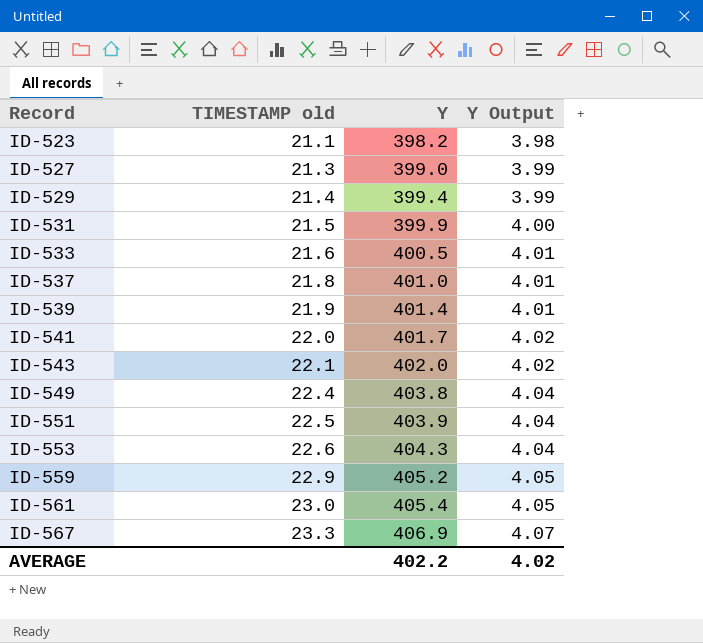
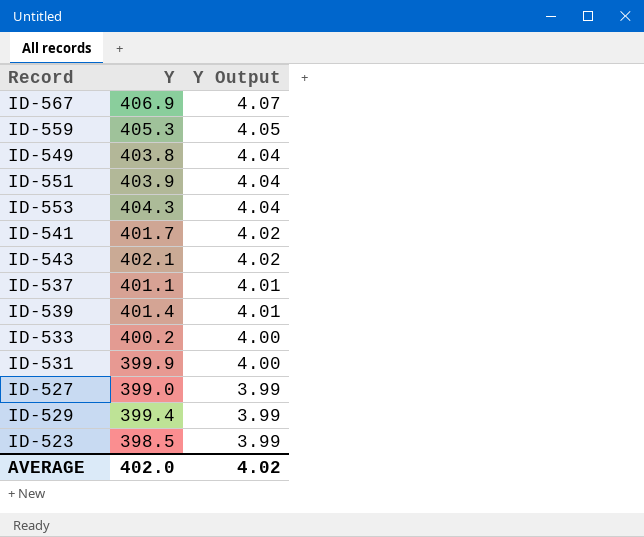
row order: Record ascending -> Y Output descending
column TIMESTAMP old | position: 2 -> none
row ID-561: 23.0 | 405.4 | 4.05 -> none
ID-559 | Y: 405.2 -> 405.3
ID-543 | Y: 402.0 -> 402.1
ID-537 | Y: 401.0 -> 401.1
ID-533 | Y: 400.5 -> 400.2
ID-533 | Y Output: 4.01 -> 4.00
ID-523 | Y: 398.2 -> 398.5
ID-523 | Y Output: 3.98 -> 3.99
AVERAGE | Y: 402.2 -> 402.0

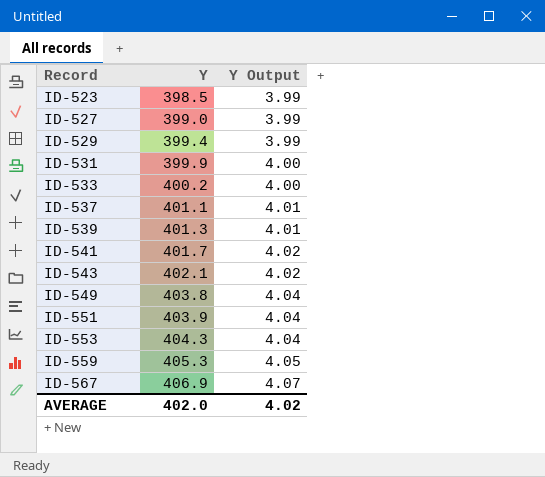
row order: Y Output descending -> Record ascending
ID-539 | Y: 401.4 -> 401.3

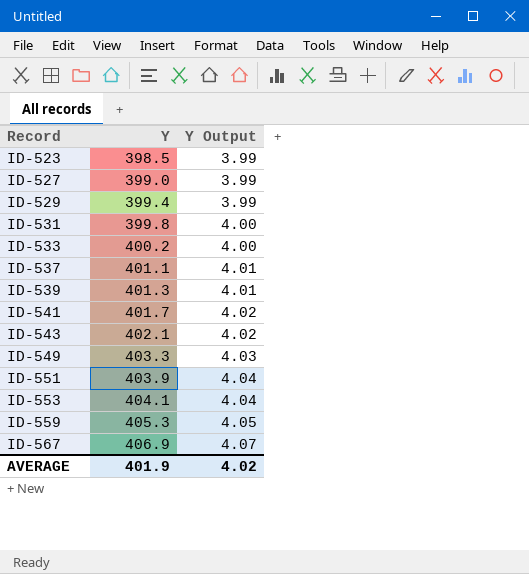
ID-531 | Y: 399.9 -> 399.8
ID-549 | Y: 403.8 -> 403.3
ID-549 | Y Output: 4.04 -> 4.03
ID-553 | Y: 404.3 -> 404.1
AVERAGE | Y: 402.0 -> 401.9

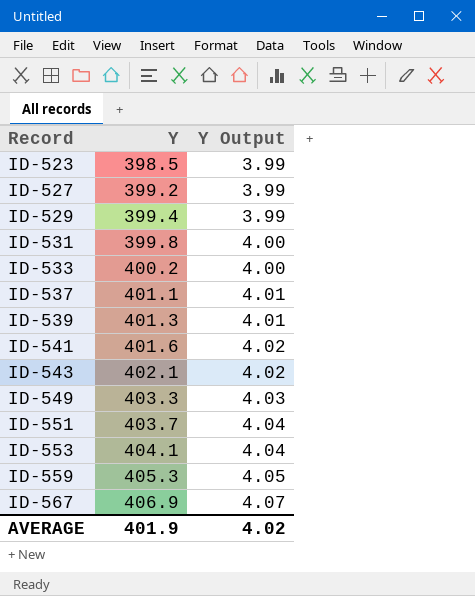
ID-527 | Y: 399.0 -> 399.2
ID-541 | Y: 401.7 -> 401.6
ID-551 | Y: 403.9 -> 403.7

